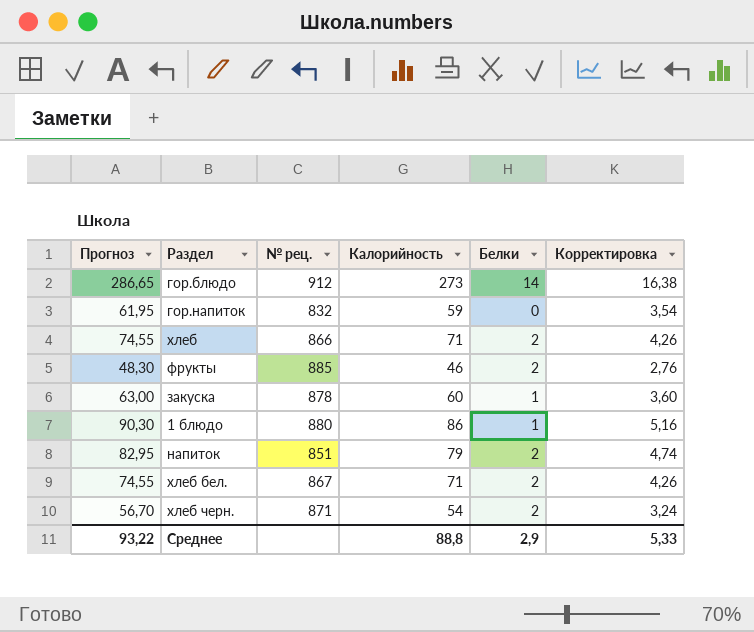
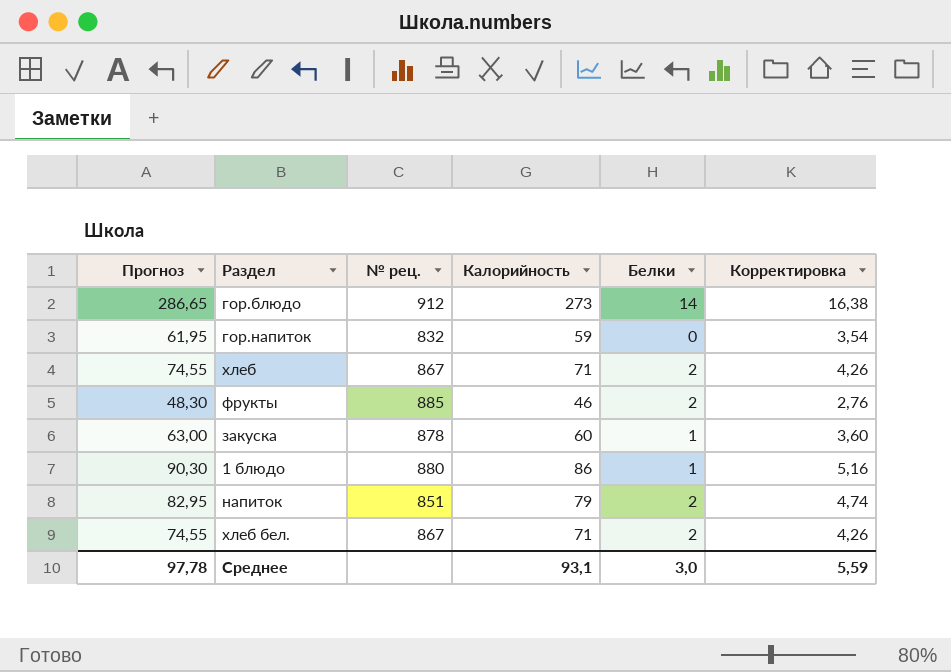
row хлеб черн.: 56,70 | 871 | 54 | 2 | 3,24 -> none
хлеб | № рец.: 866 -> 867
Среднее | Прогноз: 93,22 -> 97,78
Среднее | Калорийность: 88,8 -> 93,1
Среднее | Белки: 2,9 -> 3,0
Среднее | Корректировка: 5,33 -> 5,59

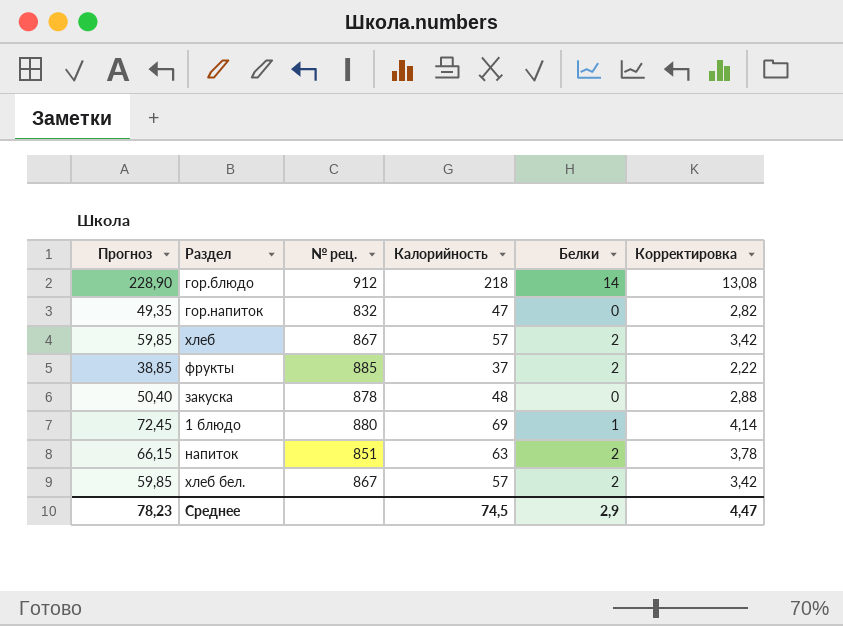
гор.блюдо | Прогноз: 286,65 -> 228,90
гор.блюдо | Калорийность: 273 -> 218
гор.блюдо | Корректировка: 16,38 -> 13,08
гор.напиток | Прогноз: 61,95 -> 49,35
гор.напиток | Калорийность: 59 -> 47
гор.напиток | Корректировка: 3,54 -> 2,82
хлеб | Прогноз: 74,55 -> 59,85
хлеб | Калорийность: 71 -> 57
хлеб | Корректировка: 4,26 -> 3,42
фрукты | Прогноз: 48,30 -> 38,85
фрукты | Калорийность: 46 -> 37
фрукты | Корректировка: 2,76 -> 2,22
закуска | Прогноз: 63,00 -> 50,40
закуска | Калорийность: 60 -> 48
закуска | Белки: 1 -> 0
закуска | Корректировка: 3,60 -> 2,88
1 блюдо | Прогноз: 90,30 -> 72,45
1 блюдо | Калорийность: 86 -> 69
1 блюдо | Корректировка: 5,16 -> 4,14
напиток | Прогноз: 82,95 -> 66,15
напиток | Калорийность: 79 -> 63
напиток | Корректировка: 4,74 -> 3,78
хлеб бел. | Прогноз: 74,55 -> 59,85
хлеб бел. | Калорийность: 71 -> 57
хлеб бел. | Корректировка: 4,26 -> 3,42
Среднее | Прогноз: 97,78 -> 78,23
Среднее | Калорийность: 93,1 -> 74,5
Среднее | Белки: 3,0 -> 2,9
Среднее | Корректировка: 5,59 -> 4,47

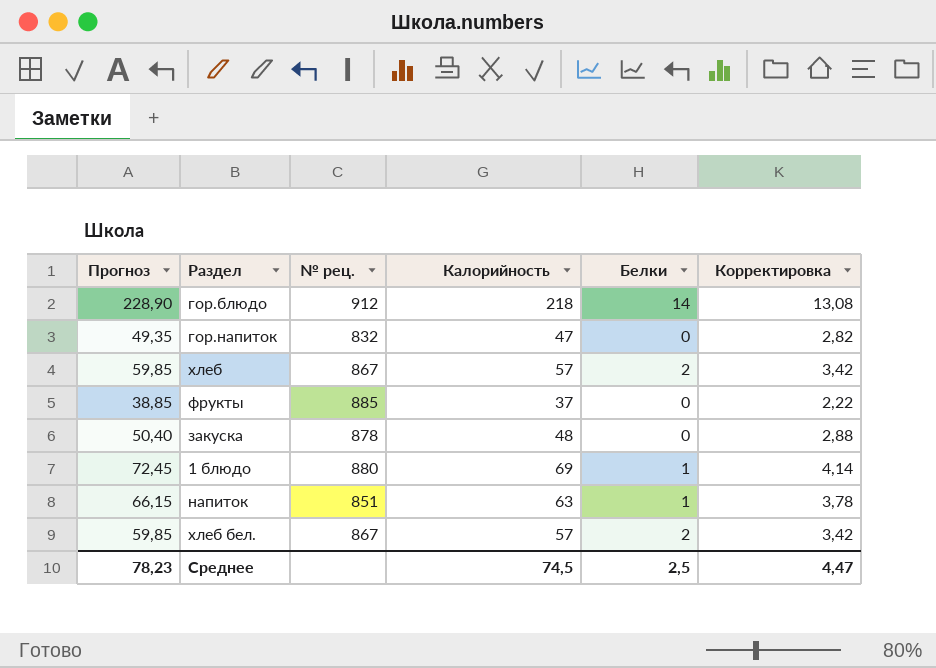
фрукты | Белки: 2 -> 0
напиток | Белки: 2 -> 1
Среднее | Белки: 2,9 -> 2,5

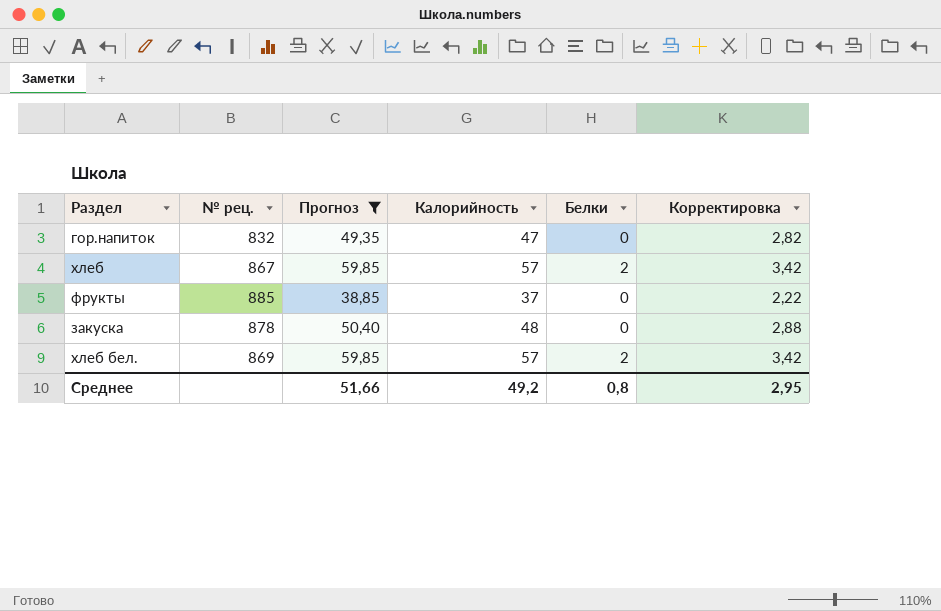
filter: none -> Прогноз <= 59,85
column Прогноз | position: 1 -> 3
хлеб бел. | № рец.: 867 -> 869
Среднее | Прогноз: 78,23 -> 51,66
Среднее | Калорийность: 74,5 -> 49,2
Среднее | Белки: 2,5 -> 0,8
Среднее | Корректировка: 4,47 -> 2,95

